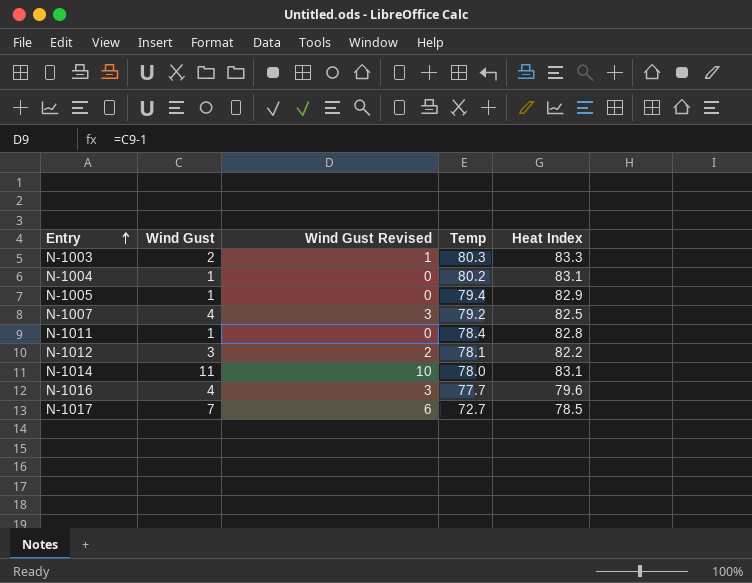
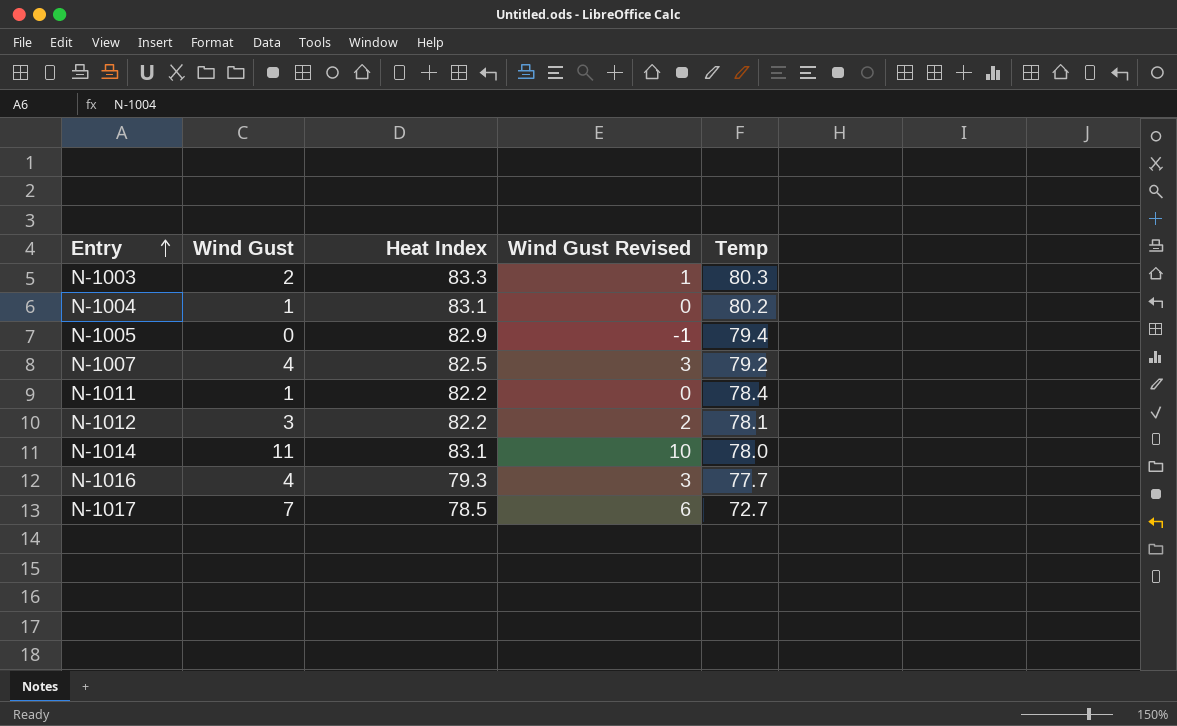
column Heat Index | position: 5 -> 3
N-1005 | Wind Gust: 1 -> 0
N-1005 | Wind Gust Revised: 0 -> -1
N-1011 | Heat Index: 82.8 -> 82.2
N-1016 | Heat Index: 79.6 -> 79.3

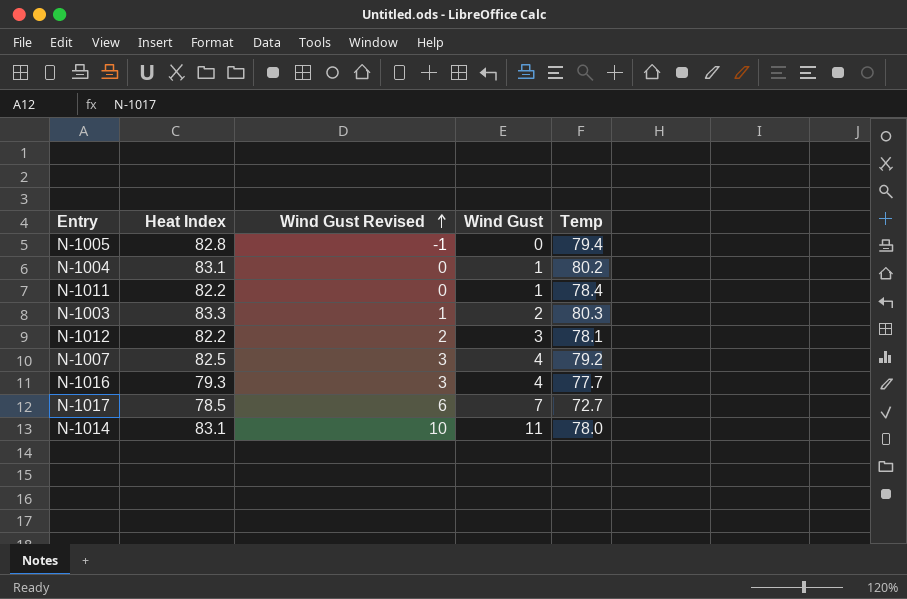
row order: Entry ascending -> Wind Gust Revised ascending
column Wind Gust | position: 2 -> 4
N-1005 | Heat Index: 82.9 -> 82.8

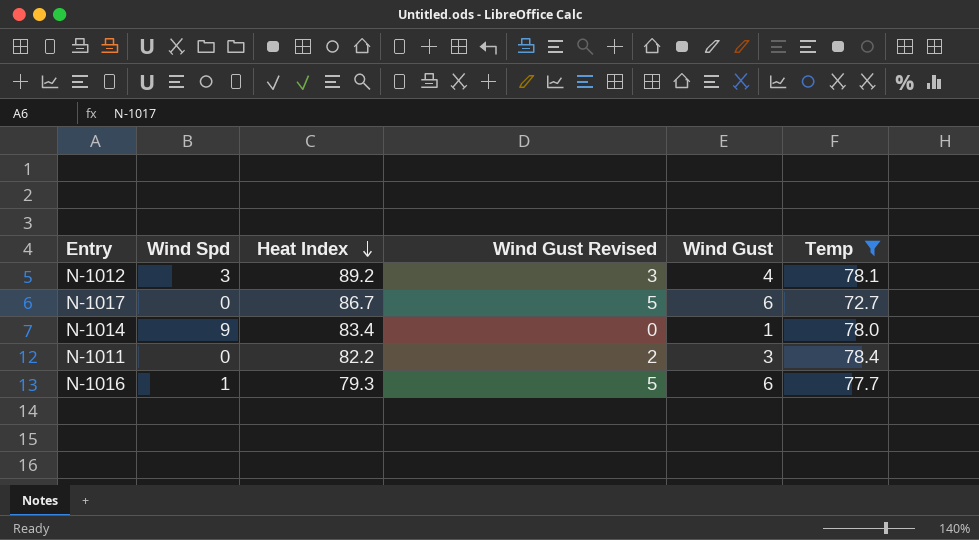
filter: none -> Temp <= 78.4
row order: Wind Gust Revised ascending -> Heat Index descending
column Wind Spd | position: none -> 2
N-1012 | Heat Index: 82.2 -> 89.2
N-1012 | Wind Gust Revised: 2 -> 3
N-1012 | Wind Gust: 3 -> 4
N-1017 | Heat Index: 78.5 -> 86.7
N-1017 | Wind Gust Revised: 6 -> 5
N-1017 | Wind Gust: 7 -> 6
N-1014 | Heat Index: 83.1 -> 83.4
N-1014 | Wind Gust Revised: 10 -> 0
N-1014 | Wind Gust: 11 -> 1
N-1011 | Wind Gust Revised: 0 -> 2
N-1011 | Wind Gust: 1 -> 3
N-1016 | Wind Gust Revised: 3 -> 5
N-1016 | Wind Gust: 4 -> 6

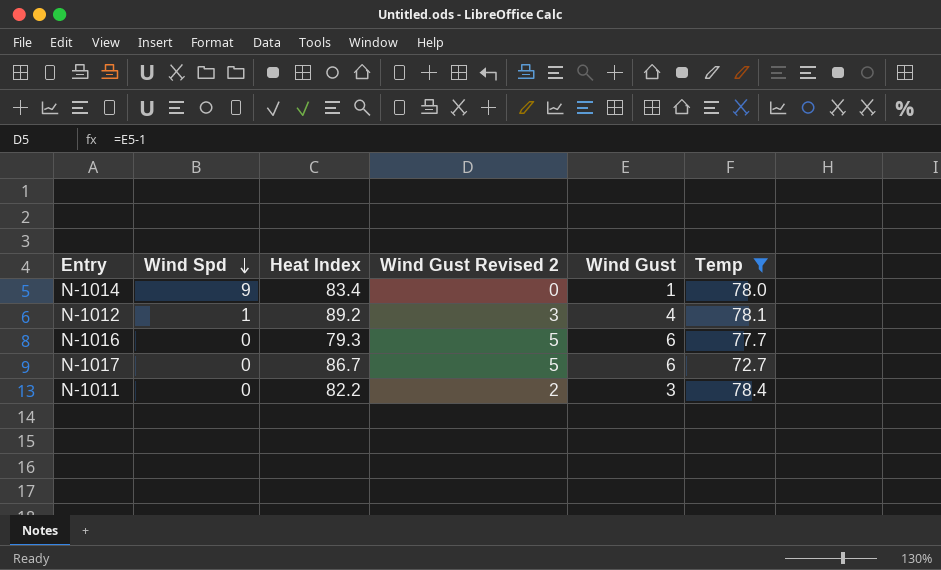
row order: Heat Index descending -> Wind Spd descending
column name: Wind Gust Revised -> Wind Gust Revised 2
N-1012 | Wind Spd: 3 -> 1
N-1016 | Wind Spd: 1 -> 0

